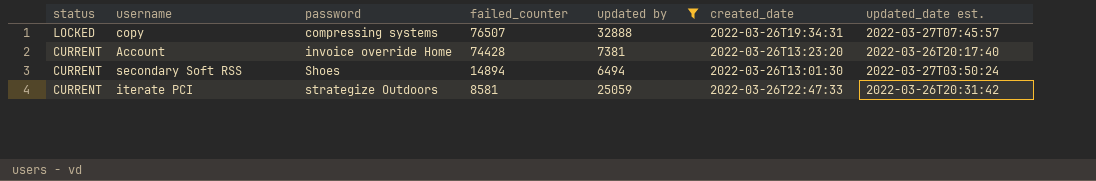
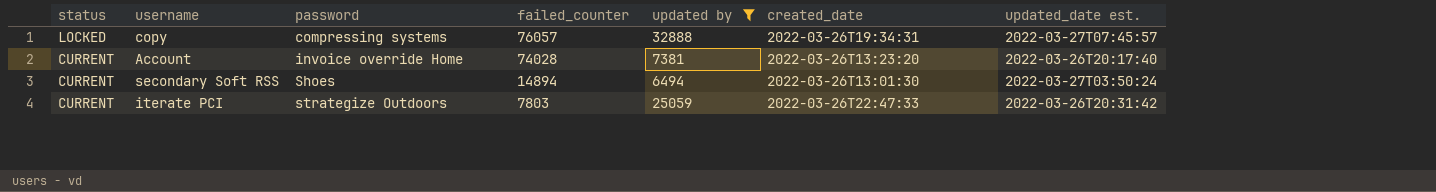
copy | failed_counter: 76507 -> 76057
Account | failed_counter: 74428 -> 74028
iterate PCI | failed_counter: 8581 -> 7803

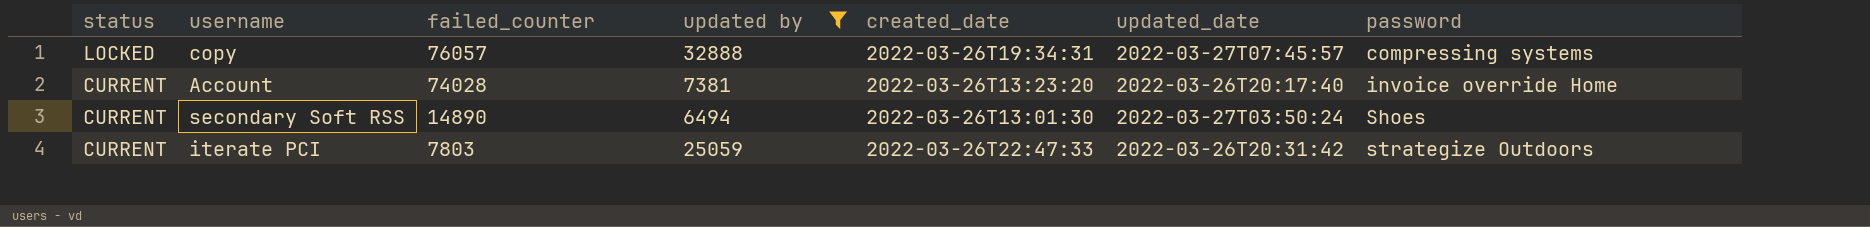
column name: updated_date est. -> updated_date
column password | position: 3 -> 7
secondary Soft RSS | failed_counter: 14894 -> 14890

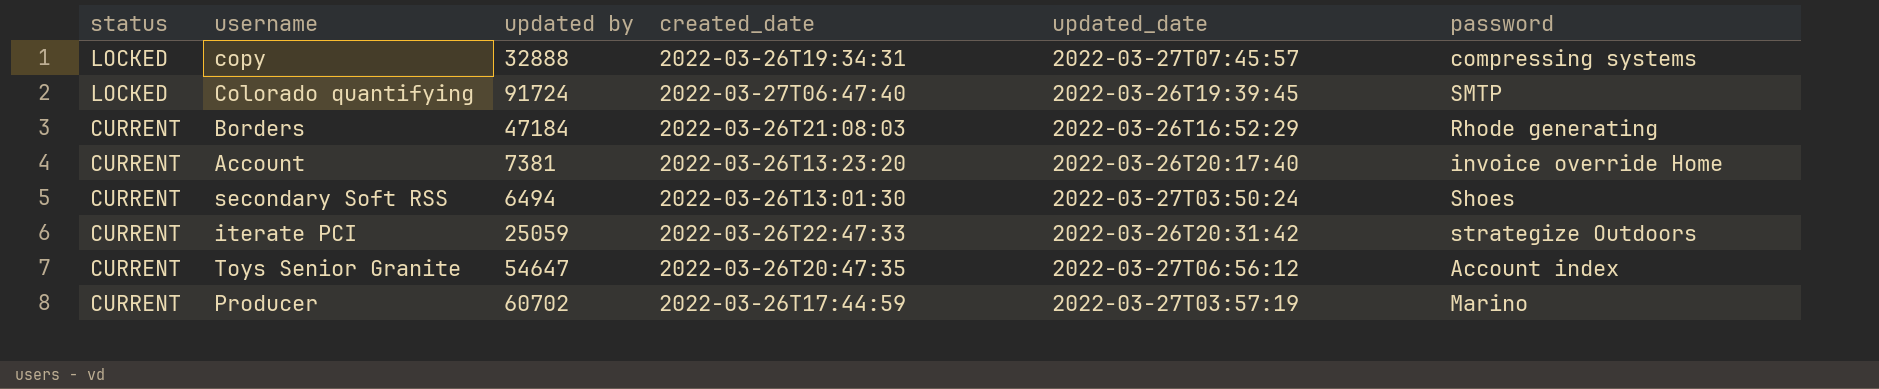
filter: updated by <= 32888 -> none
column failed_counter | position: 3 -> none

